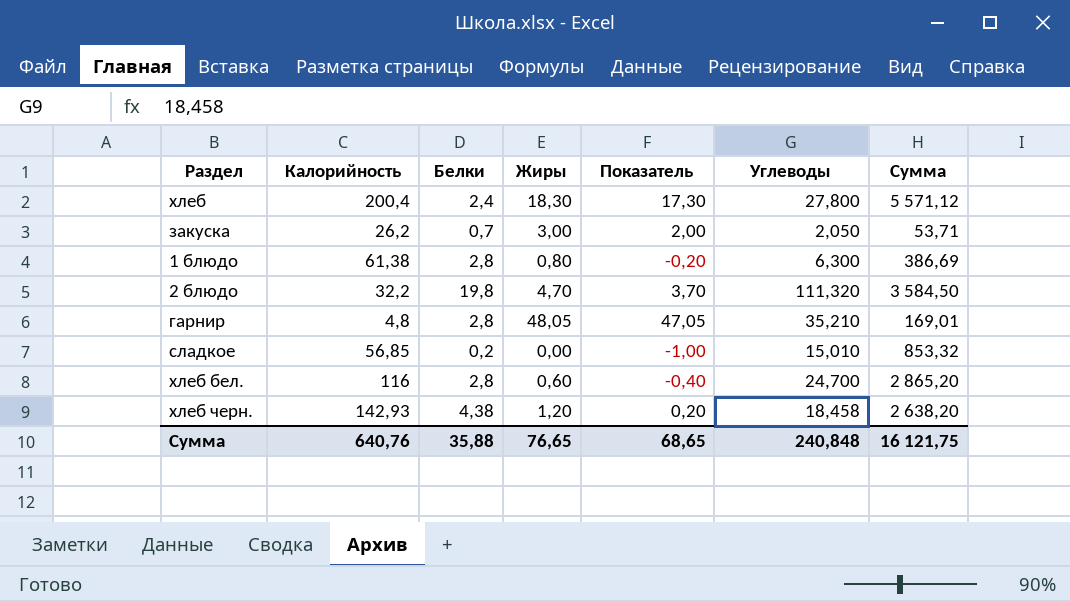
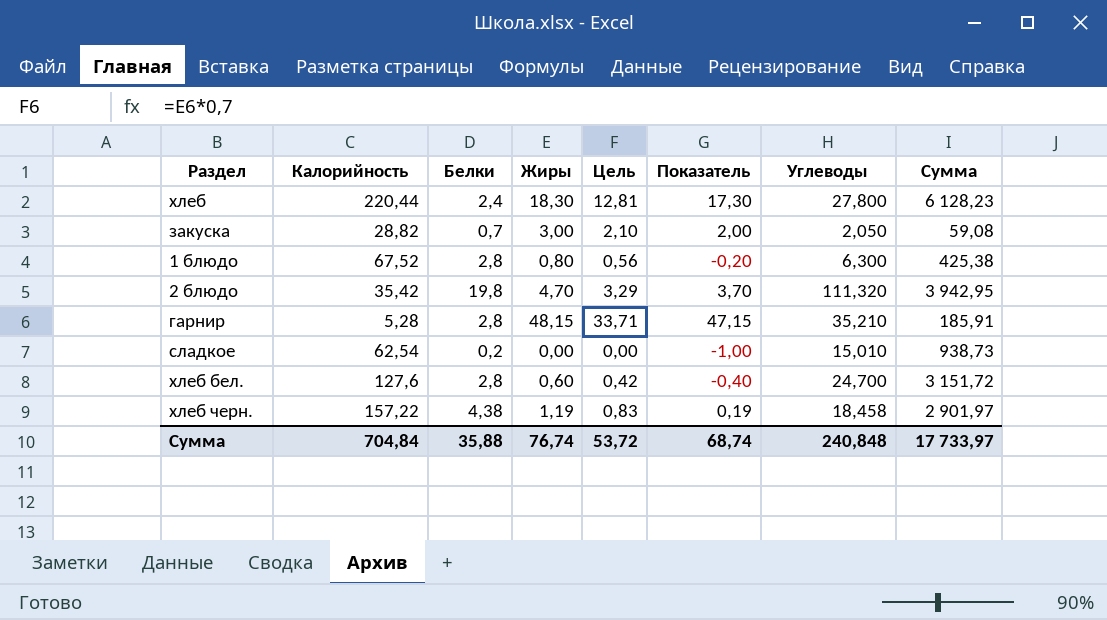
column Цель | formula: none -> [Жиры] * 0,7
хлеб | Калорийность: 200,4 -> 220,44
хлеб | Сумма: 5 571,12 -> 6 128,23
закуска | Калорийность: 26,2 -> 28,82
закуска | Сумма: 53,71 -> 59,08
1 блюдо | Калорийность: 61,38 -> 67,52
1 блюдо | Сумма: 386,69 -> 425,38
2 блюдо | Калорийность: 32,2 -> 35,42
2 блюдо | Сумма: 3 584,50 -> 3 942,95
гарнир | Калорийность: 4,8 -> 5,28
гарнир | Жиры: 48,05 -> 48,15
гарнир | Показатель: 47,05 -> 47,15
гарнир | Сумма: 169,01 -> 185,91
сладкое | Калорийность: 56,85 -> 62,54
сладкое | Сумма: 853,32 -> 938,73
хлеб бел. | Калорийность: 116 -> 127,6
хлеб бел. | Сумма: 2 865,20 -> 3 151,72
хлеб черн. | Калорийность: 142,93 -> 157,22
хлеб черн. | Жиры: 1,20 -> 1,19
хлеб черн. | Показатель: 0,20 -> 0,19
хлеб черн. | Сумма: 2 638,20 -> 2 901,97
Сумма | Калорийность: 640,76 -> 704,84
Сумма | Жиры: 76,65 -> 76,74
Сумма | Показатель: 68,65 -> 68,74
Сумма | Сумма: 16 121,75 -> 17 733,97

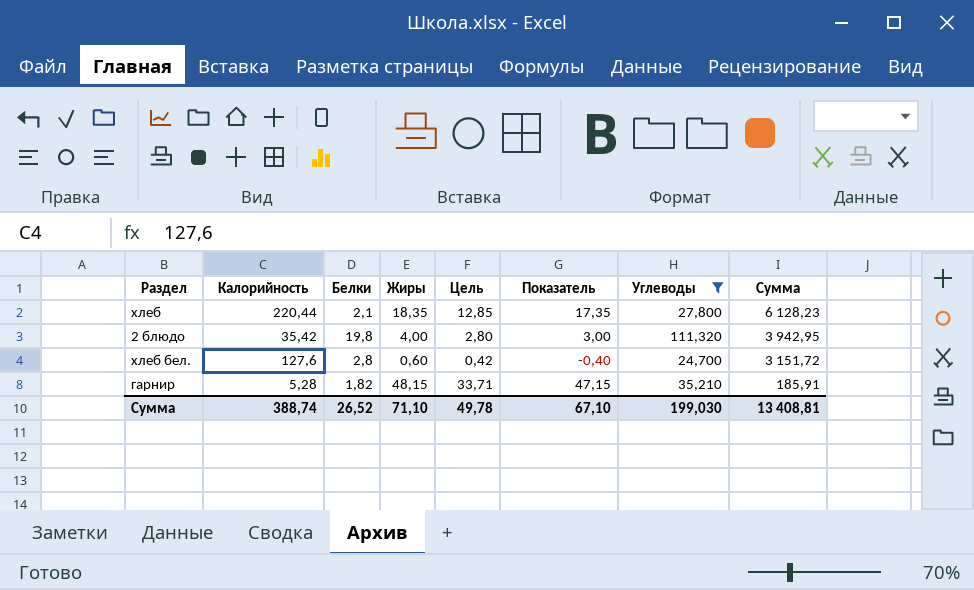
filter: none -> Углеводы >= 24,700
row order: none -> Сумма descending
хлеб | Белки: 2,4 -> 2,1
хлеб | Жиры: 18,30 -> 18,35
хлеб | Цель: 12,81 -> 12,85
хлеб | Показатель: 17,30 -> 17,35
2 блюдо | Жиры: 4,70 -> 4,00
2 блюдо | Цель: 3,29 -> 2,80
2 блюдо | Показатель: 3,70 -> 3,00
гарнир | Белки: 2,8 -> 1,82
Сумма | Калорийность: 704,84 -> 388,74
Сумма | Белки: 35,88 -> 26,52
Сумма | Жиры: 76,74 -> 71,10
Сумма | Цель: 53,72 -> 49,78
Сумма | Показатель: 68,74 -> 67,10
Сумма | Углеводы: 240,848 -> 199,030
Сумма | Сумма: 17 733,97 -> 13 408,81

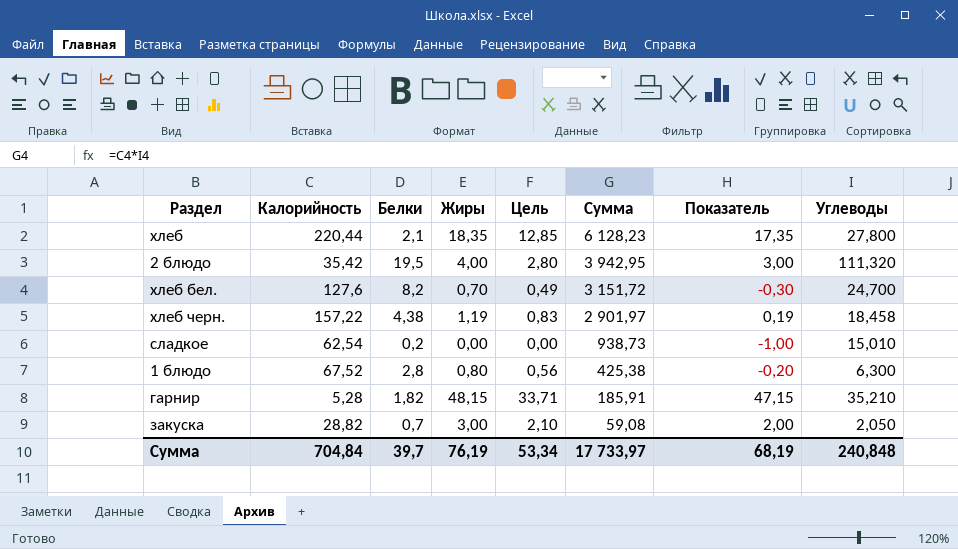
filter: Углеводы >= 24,700 -> none
column Сумма | position: 8 -> 6
2 блюдо | Белки: 19,8 -> 19,5
хлеб бел. | Белки: 2,8 -> 8,2
хлеб бел. | Жиры: 0,60 -> 0,70
хлеб бел. | Цель: 0,42 -> 0,49
хлеб бел. | Показатель: -0,40 -> -0,30
Сумма | Калорийность: 388,74 -> 704,84
Сумма | Белки: 26,52 -> 39,7
Сумма | Жиры: 71,10 -> 76,19
Сумма | Цель: 49,78 -> 53,34
Сумма | Сумма: 13 408,81 -> 17 733,97
Сумма | Показатель: 67,10 -> 68,19
Сумма | Углеводы: 199,030 -> 240,848

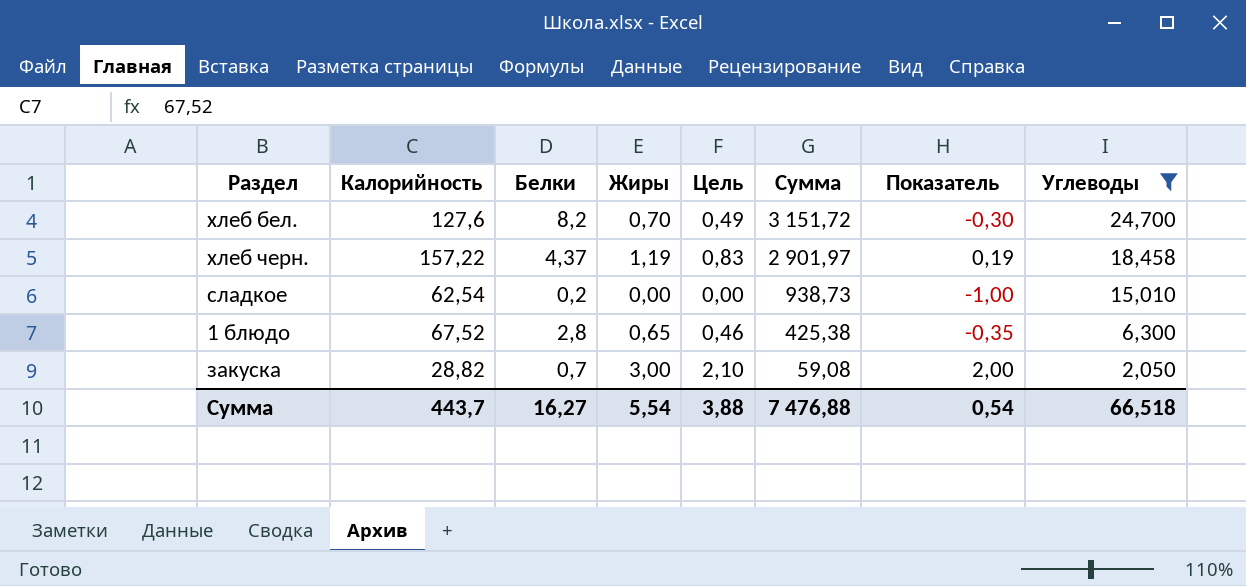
filter: none -> Углеводы <= 24,700
хлеб черн. | Белки: 4,38 -> 4,37
1 блюдо | Жиры: 0,80 -> 0,65
1 блюдо | Цель: 0,56 -> 0,46
1 блюдо | Показатель: -0,20 -> -0,35
Сумма | Калорийность: 704,84 -> 443,7
Сумма | Белки: 39,7 -> 16,27
Сумма | Жиры: 76,19 -> 5,54
Сумма | Цель: 53,34 -> 3,88
Сумма | Сумма: 17 733,97 -> 7 476,88
Сумма | Показатель: 68,19 -> 0,54
Сумма | Углеводы: 240,848 -> 66,518

